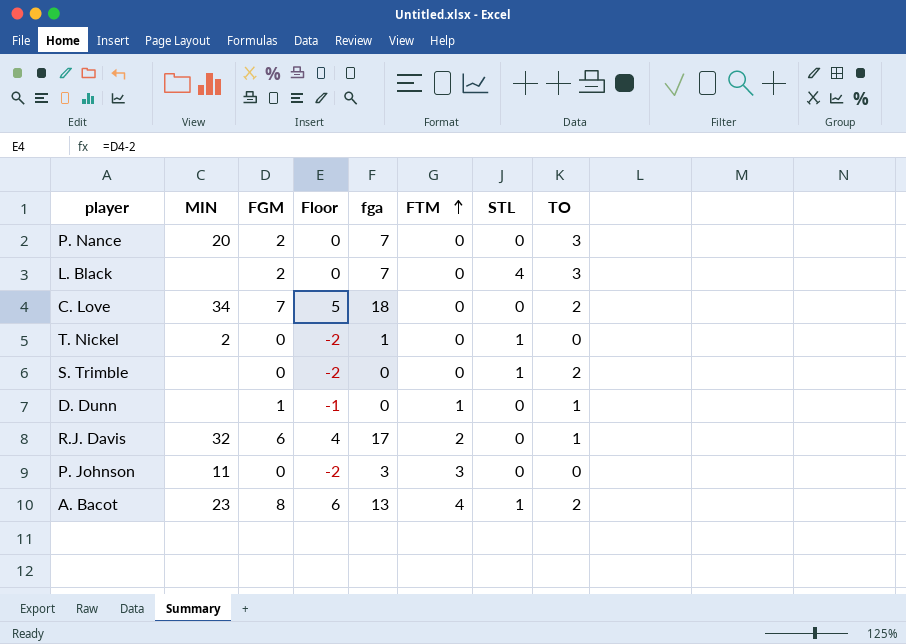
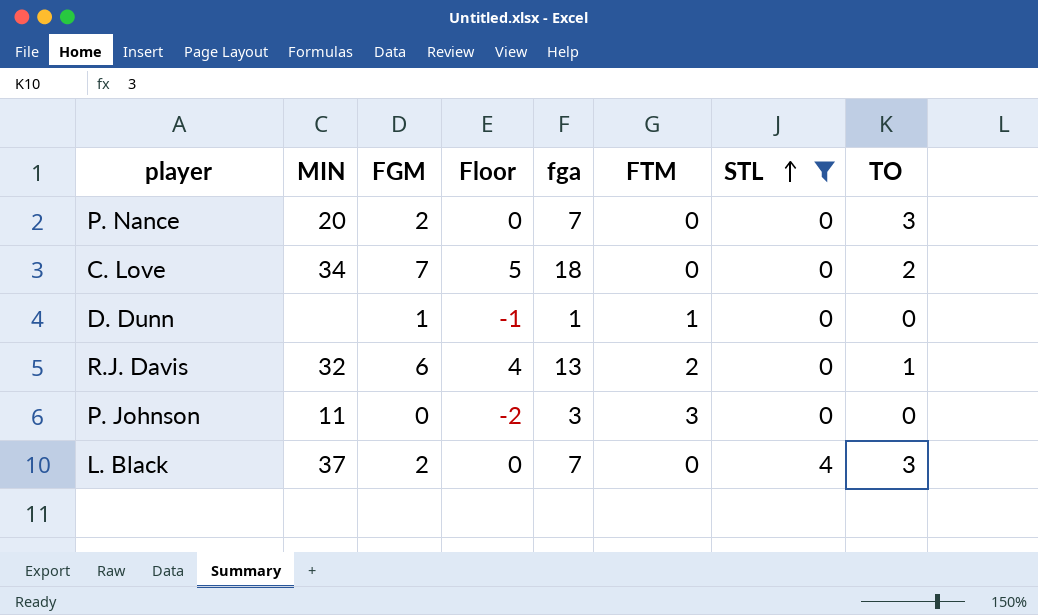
filter: none -> STL != 1
row order: FTM ascending -> STL ascending
D. Dunn | fga: 0 -> 1
D. Dunn | TO: 1 -> 0
R.J. Davis | fga: 17 -> 13
L. Black | MIN: none -> 37

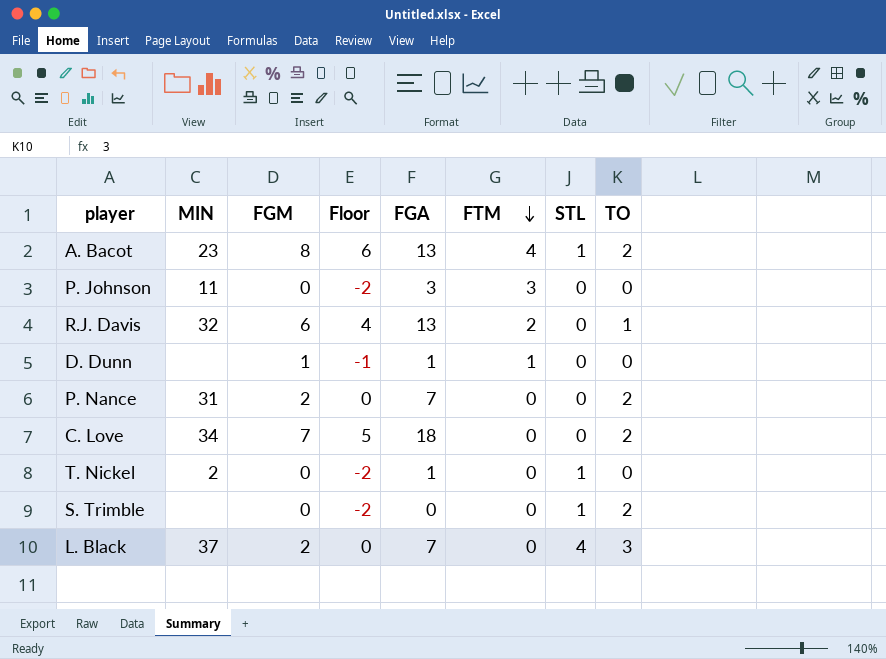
filter: STL != 1 -> none
row order: STL ascending -> FTM descending
column name: fga -> FGA
P. Nance | MIN: 20 -> 31
P. Nance | TO: 3 -> 2

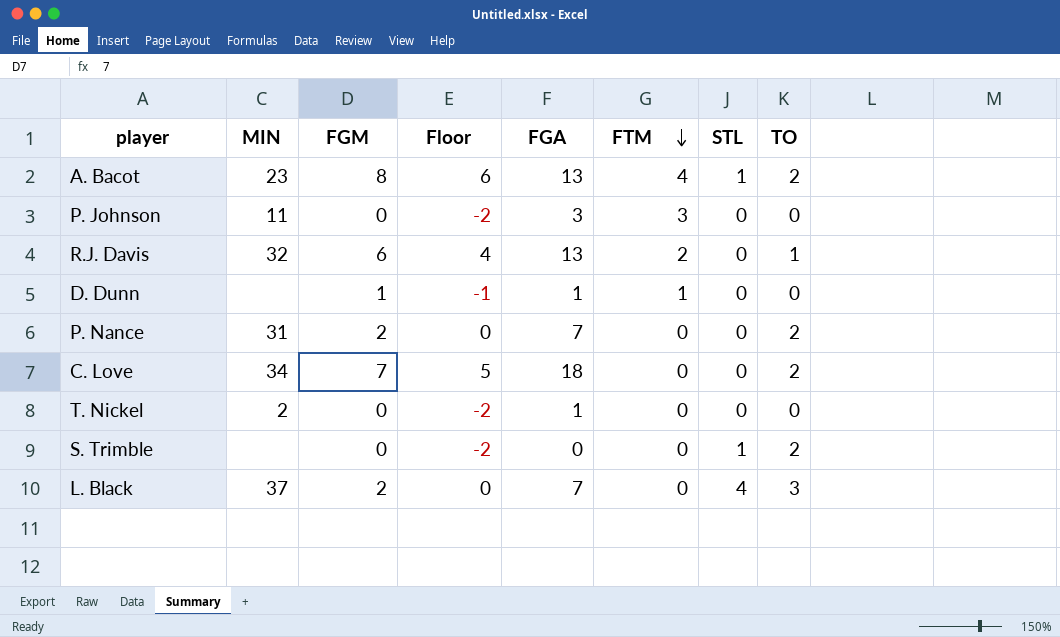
T. Nickel | STL: 1 -> 0

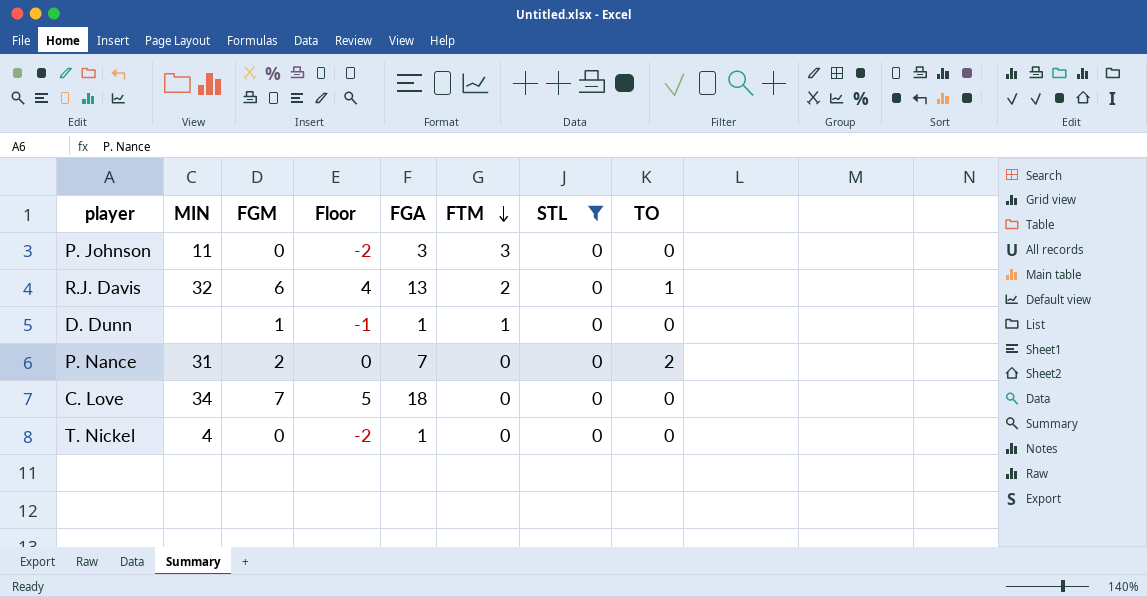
filter: none -> STL = 0
C. Love | TO: 2 -> 0
T. Nickel | MIN: 2 -> 4

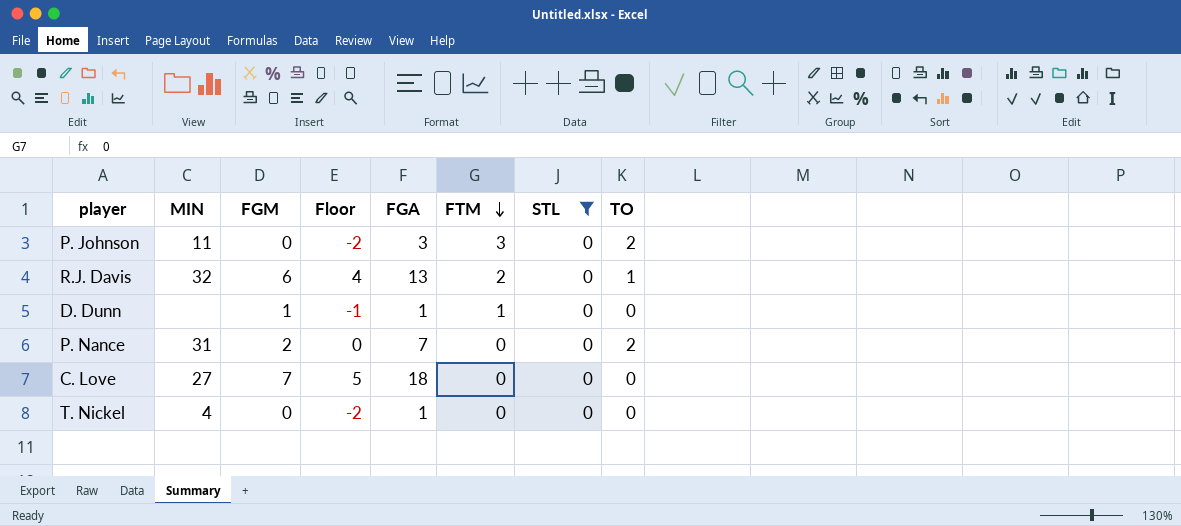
P. Johnson | TO: 0 -> 2
C. Love | MIN: 34 -> 27

